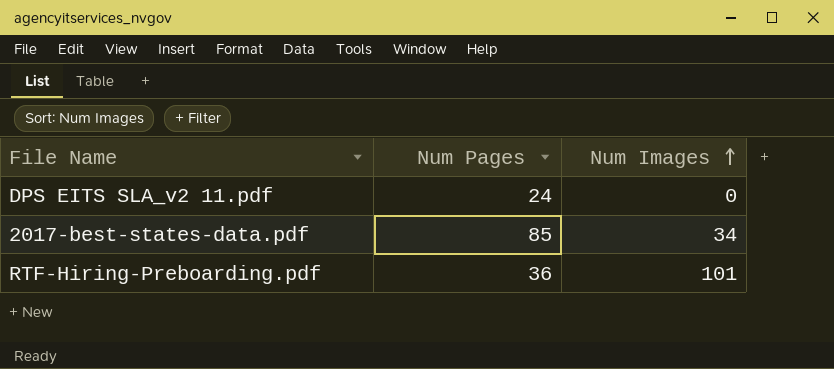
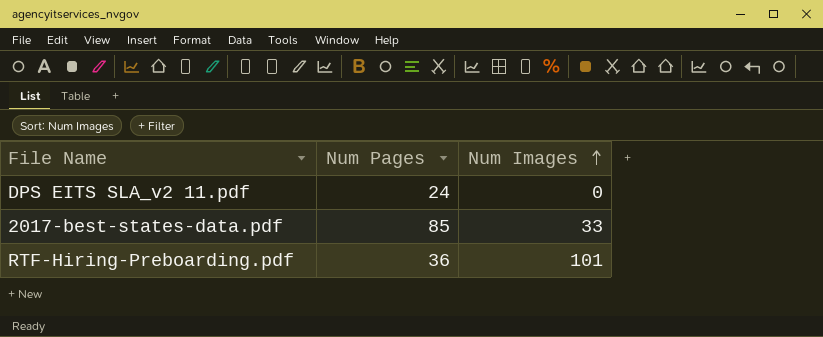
2017-best-states-data.pdf | Num Images: 34 -> 33

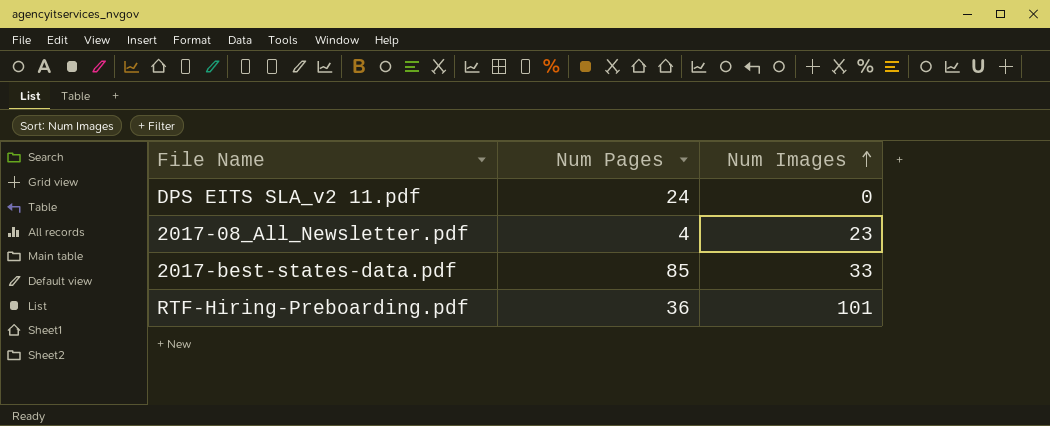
row 2017-08_All_Newsletter.pdf: none -> 4 | 23

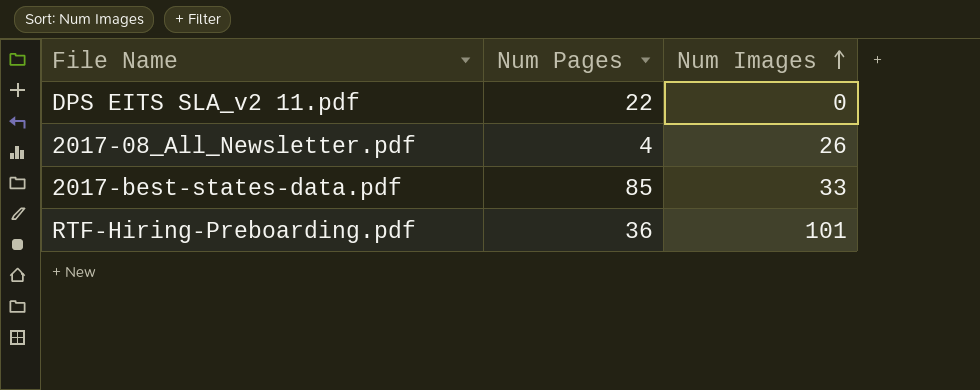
DPS EITS SLA_v2 11.pdf | Num Pages: 24 -> 22
2017-08_All_Newsletter.pdf | Num Images: 23 -> 26

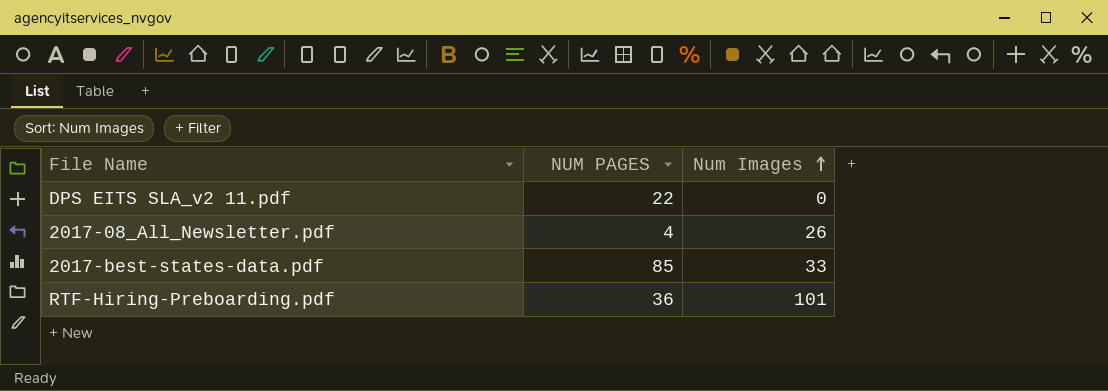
column name: Num Pages -> NUM PAGES

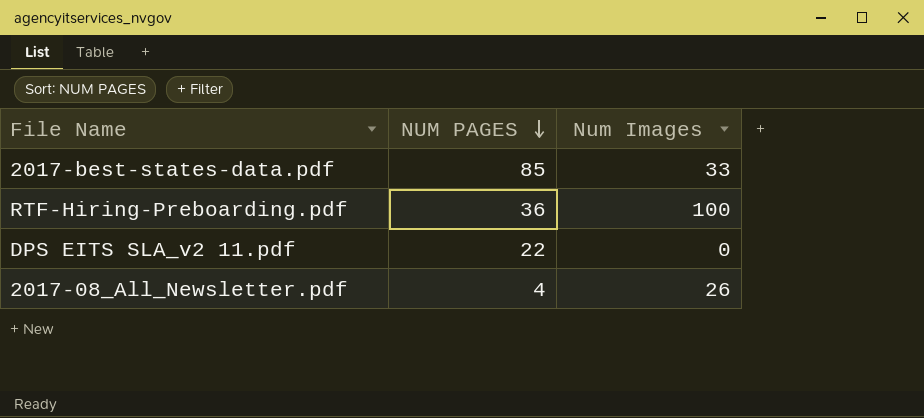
row order: Num Images ascending -> NUM PAGES descending
RTF-Hiring-Preboarding.pdf | Num Images: 101 -> 100

